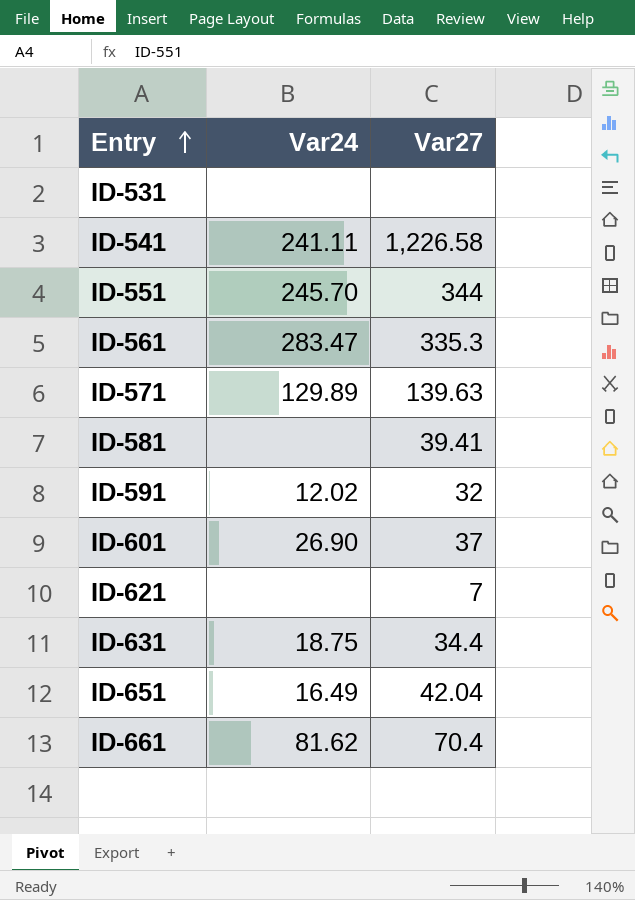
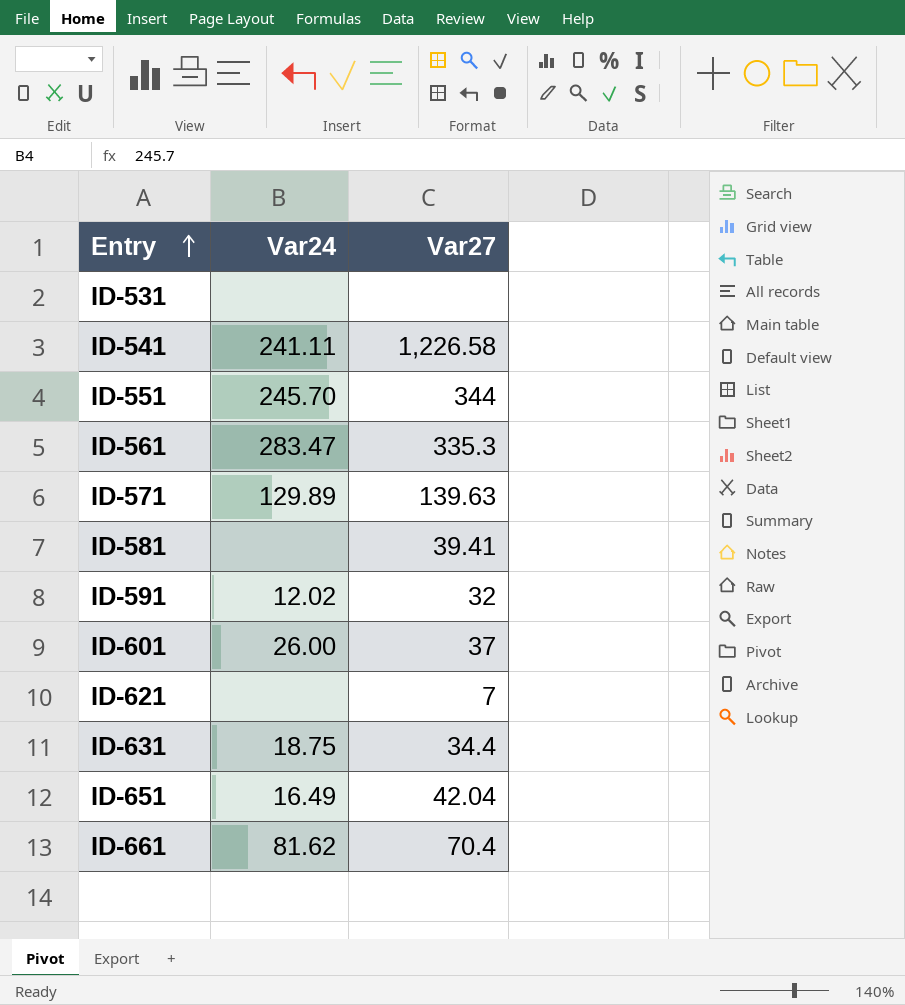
ID-601 | Var24: 26.90 -> 26.00

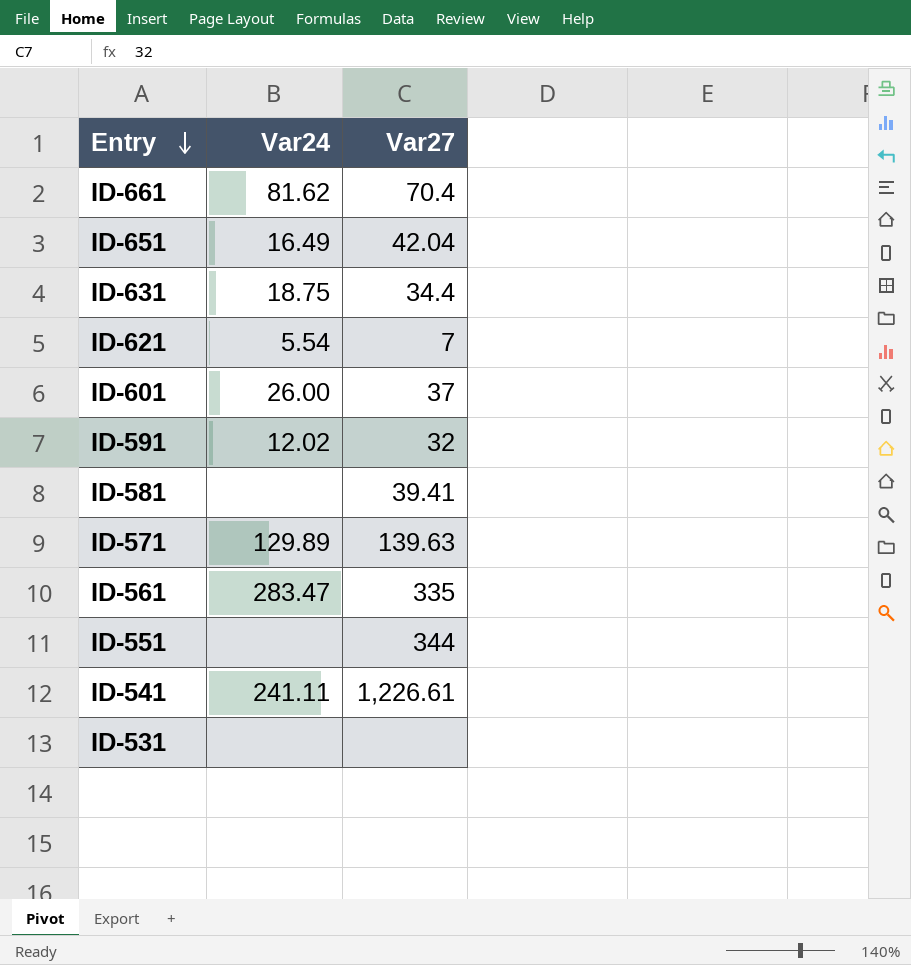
row order: Entry ascending -> Entry descending
ID-621 | Var24: none -> 5.54
ID-561 | Var27: 335.3 -> 335
ID-551 | Var24: 245.70 -> none
ID-541 | Var27: 1,226.58 -> 1,226.61

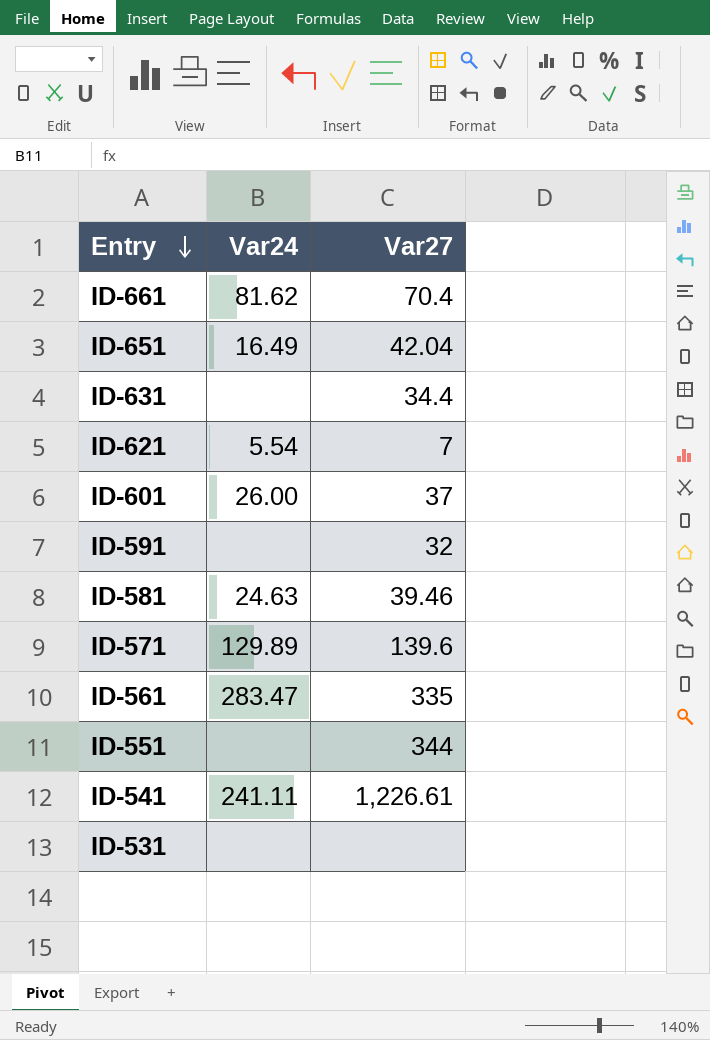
ID-631 | Var24: 18.75 -> none
ID-591 | Var24: 12.02 -> none
ID-581 | Var24: none -> 24.63
ID-581 | Var27: 39.41 -> 39.46
ID-571 | Var27: 139.63 -> 139.6

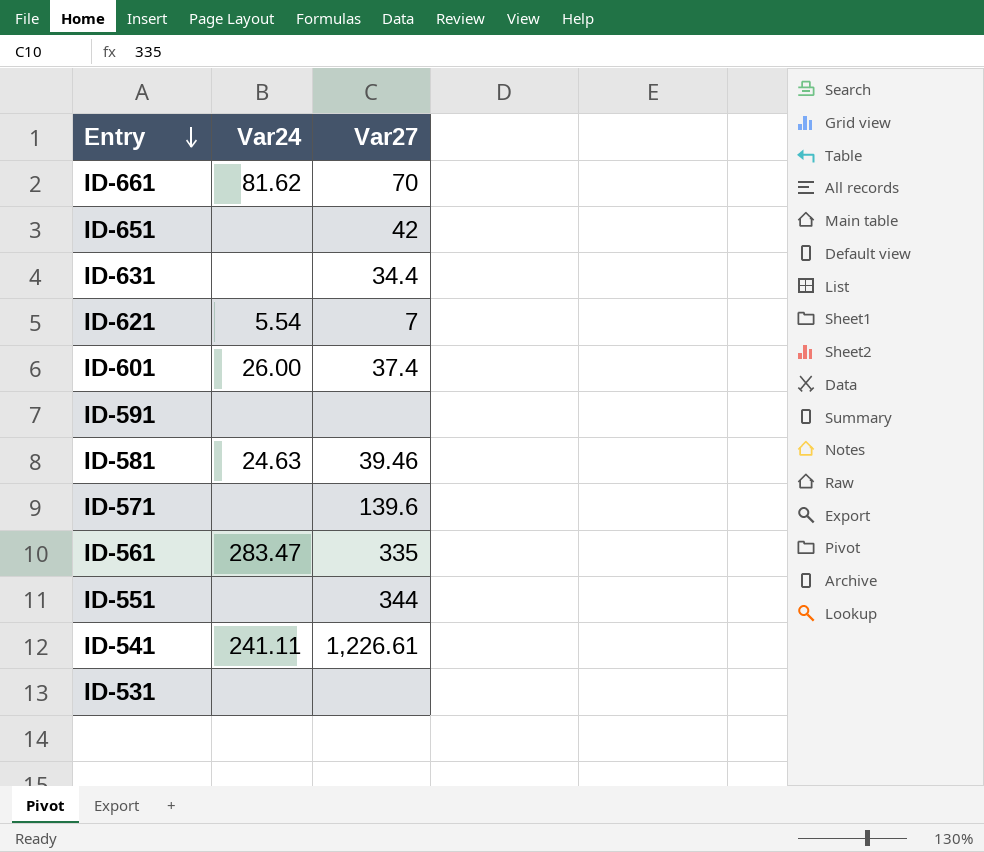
ID-661 | Var27: 70.4 -> 70
ID-651 | Var24: 16.49 -> none
ID-651 | Var27: 42.04 -> 42
ID-601 | Var27: 37 -> 37.4
ID-591 | Var27: 32 -> none
ID-571 | Var24: 129.89 -> none

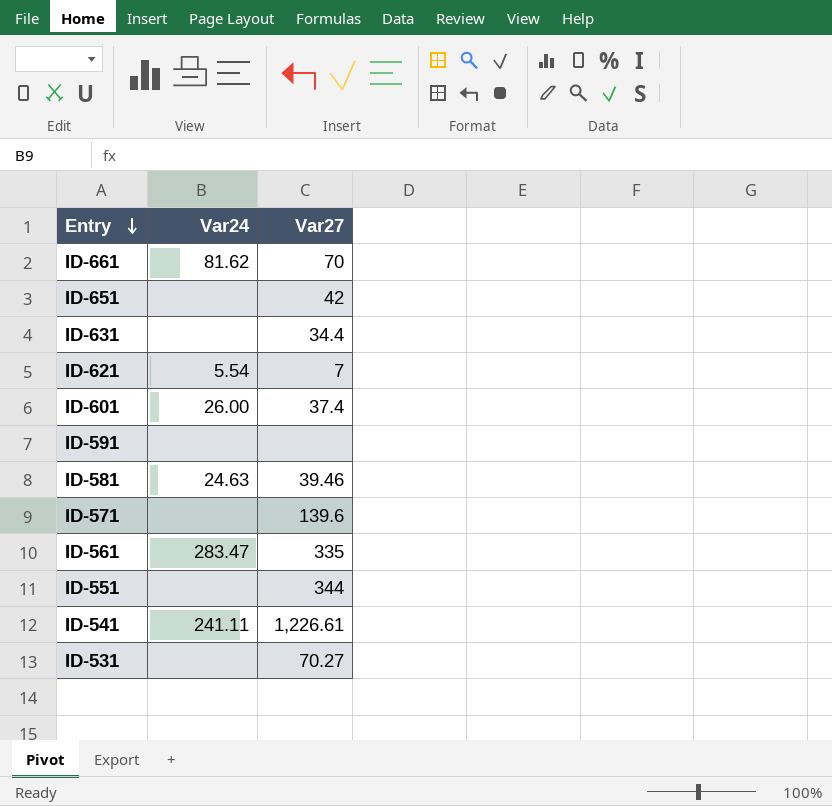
ID-531 | Var27: none -> 70.27

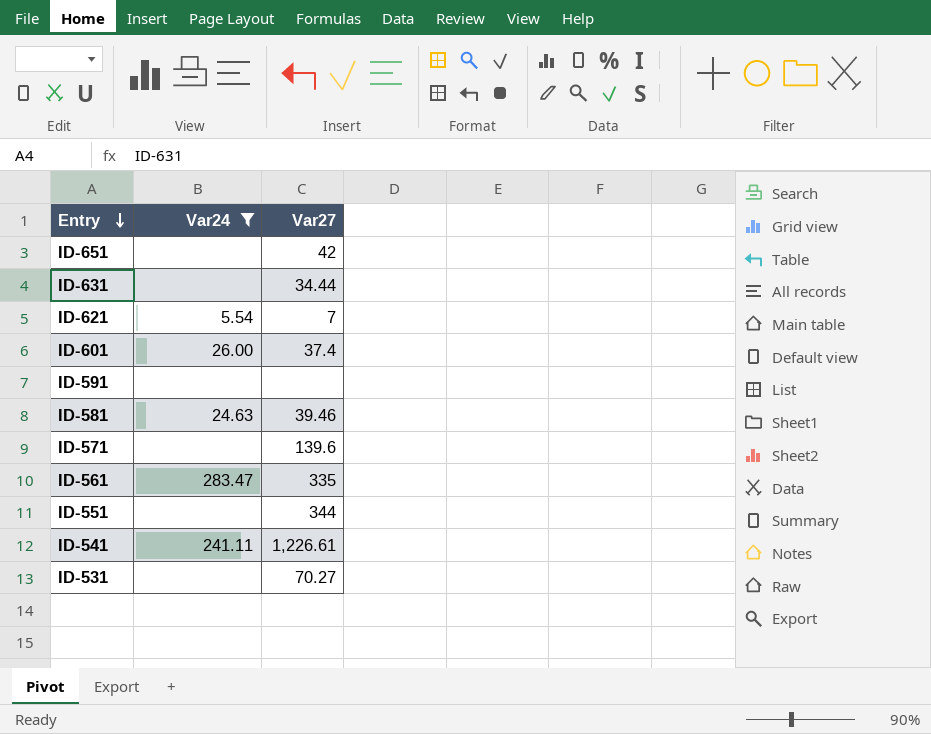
filter: none -> Var24 != 81.62
ID-631 | Var27: 34.4 -> 34.44

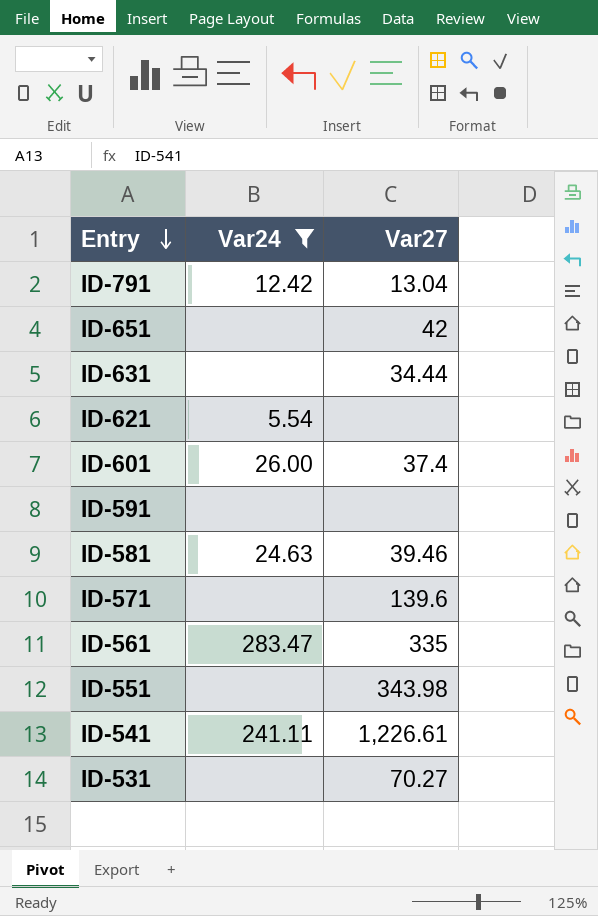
row ID-791: none -> 12.42 | 13.04
ID-621 | Var27: 7 -> none
ID-551 | Var27: 344 -> 343.98

